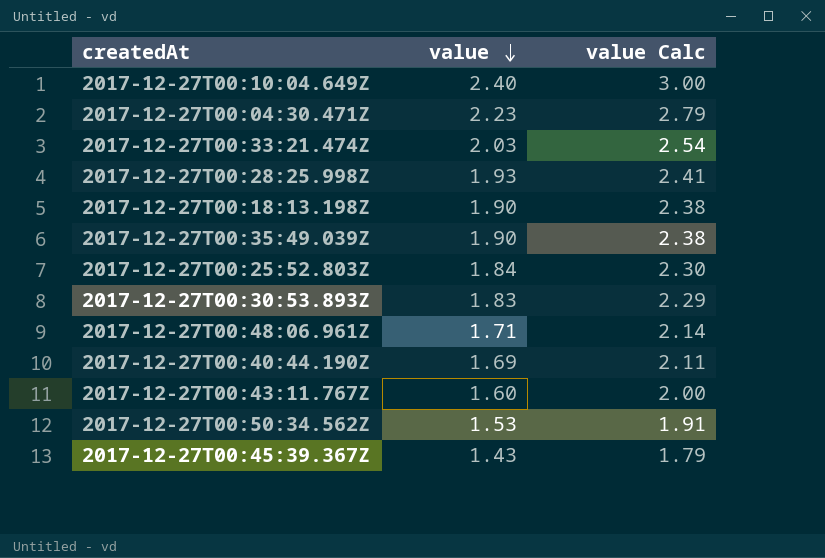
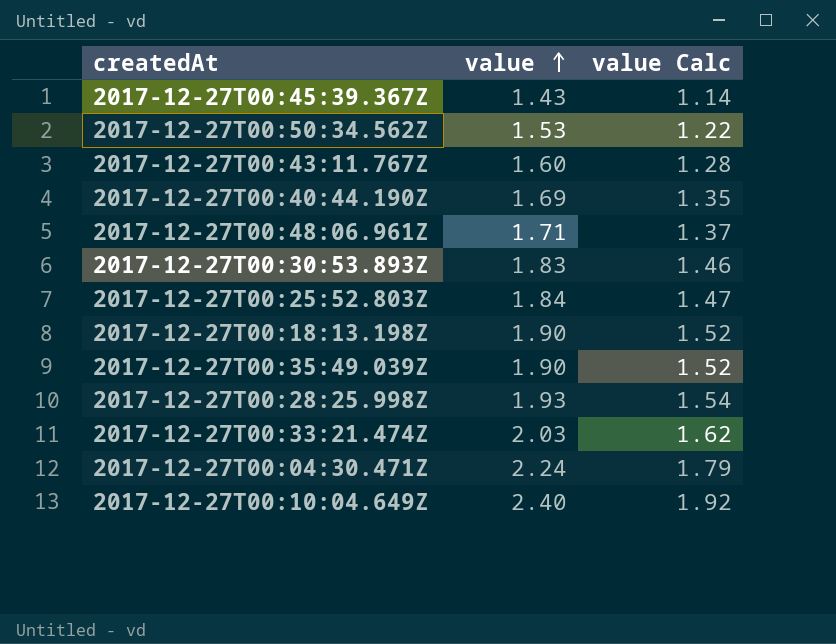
row order: value descending -> value ascending
column value Calc | formula: [value] * 1.25 -> [value] * 0.8
2017-12-27T00:04:30.471Z | value: 2.23 -> 2.24

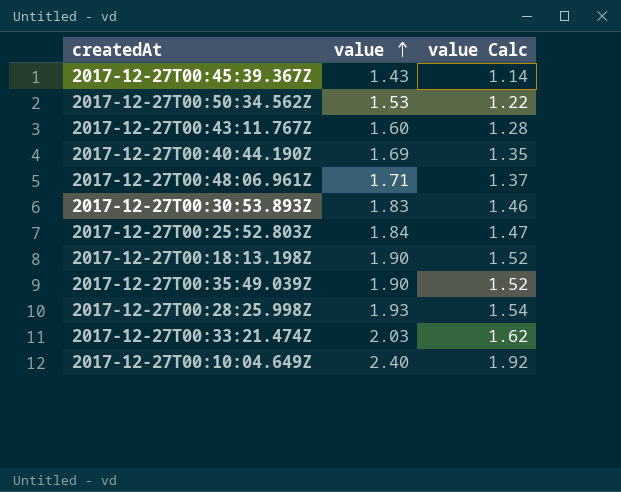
row 2017-12-27T00:04:30.471Z: 2.24 | 1.79 -> none

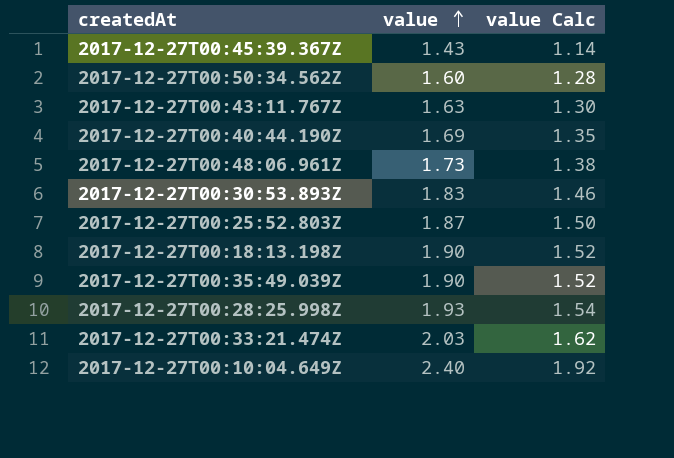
2017-12-27T00:50:34.562Z | value: 1.53 -> 1.60
2017-12-27T00:50:34.562Z | value Calc: 1.22 -> 1.28
2017-12-27T00:43:11.767Z | value: 1.60 -> 1.63
2017-12-27T00:43:11.767Z | value Calc: 1.28 -> 1.30
2017-12-27T00:48:06.961Z | value: 1.71 -> 1.73
2017-12-27T00:48:06.961Z | value Calc: 1.37 -> 1.38
2017-12-27T00:25:52.803Z | value: 1.84 -> 1.87
2017-12-27T00:25:52.803Z | value Calc: 1.47 -> 1.50

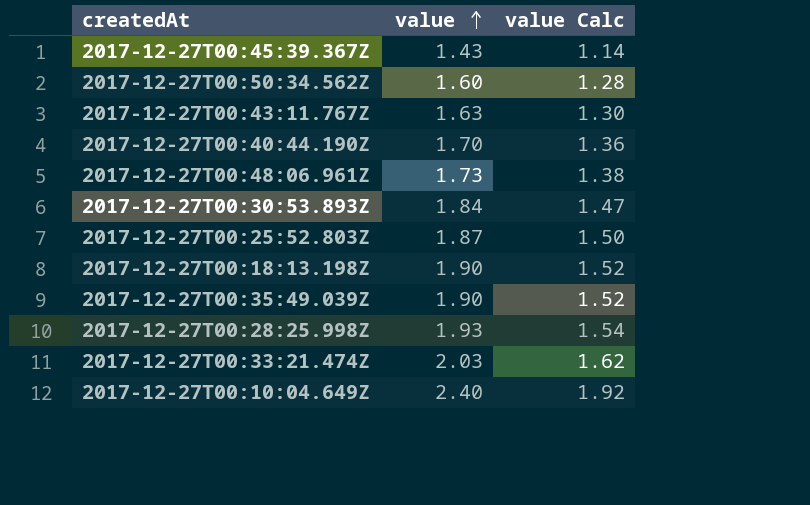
2017-12-27T00:40:44.190Z | value: 1.69 -> 1.70
2017-12-27T00:40:44.190Z | value Calc: 1.35 -> 1.36
2017-12-27T00:30:53.893Z | value: 1.83 -> 1.84
2017-12-27T00:30:53.893Z | value Calc: 1.46 -> 1.47

